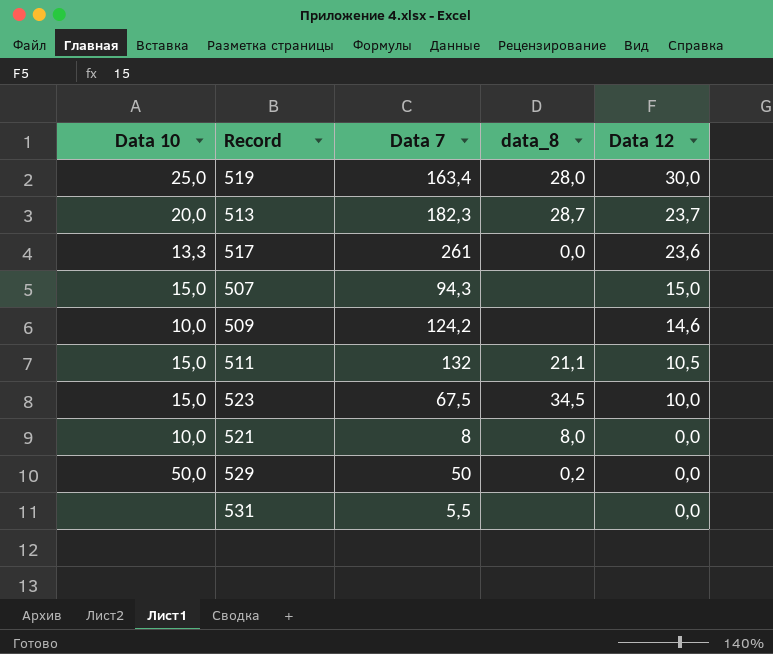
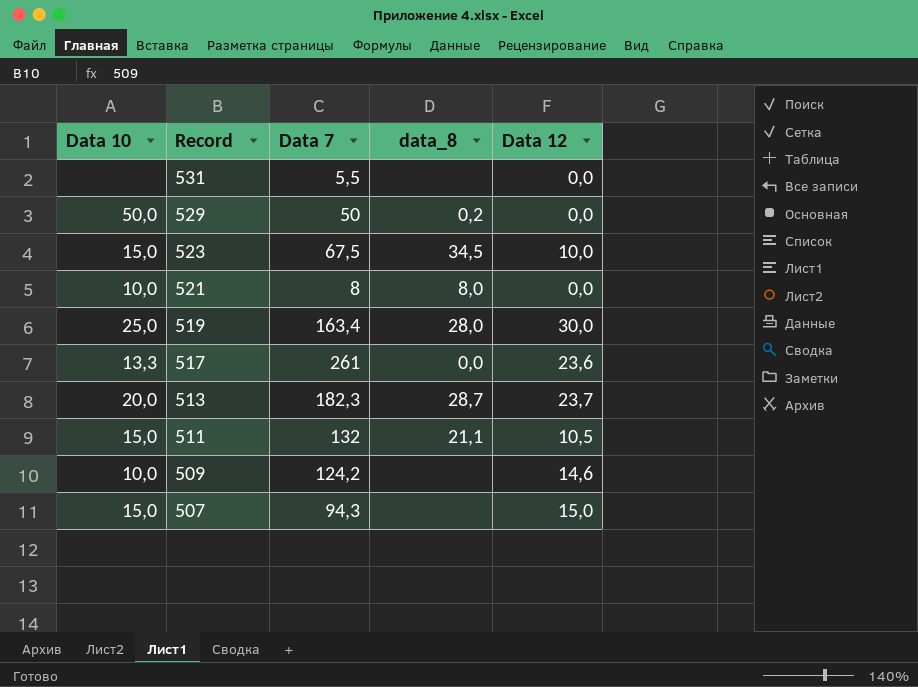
row order: Data 12 descending -> Record descending

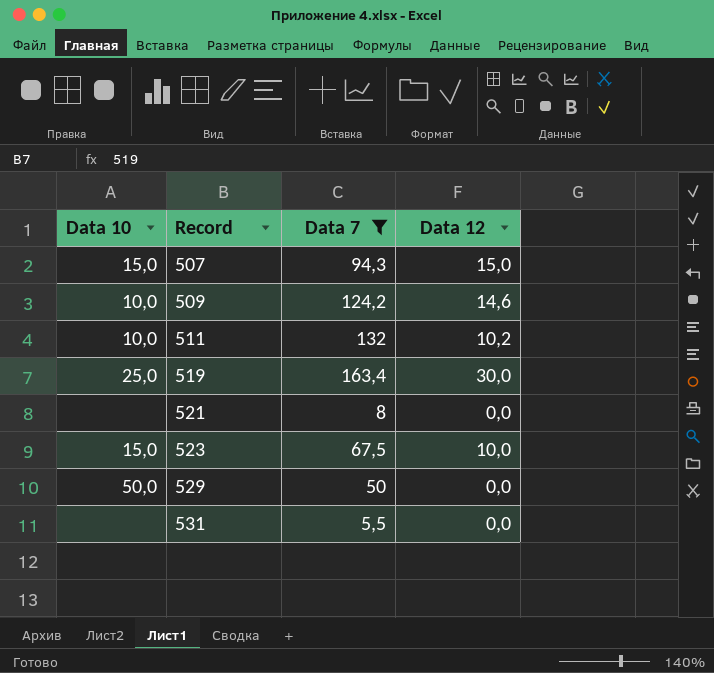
filter: none -> Data 7 <= 163,4
row order: Record descending -> Record ascending
column data_8 | position: 4 -> none
511 | Data 10: 15,0 -> 10,0
511 | Data 12: 10,5 -> 10,2
521 | Data 10: 10,0 -> none

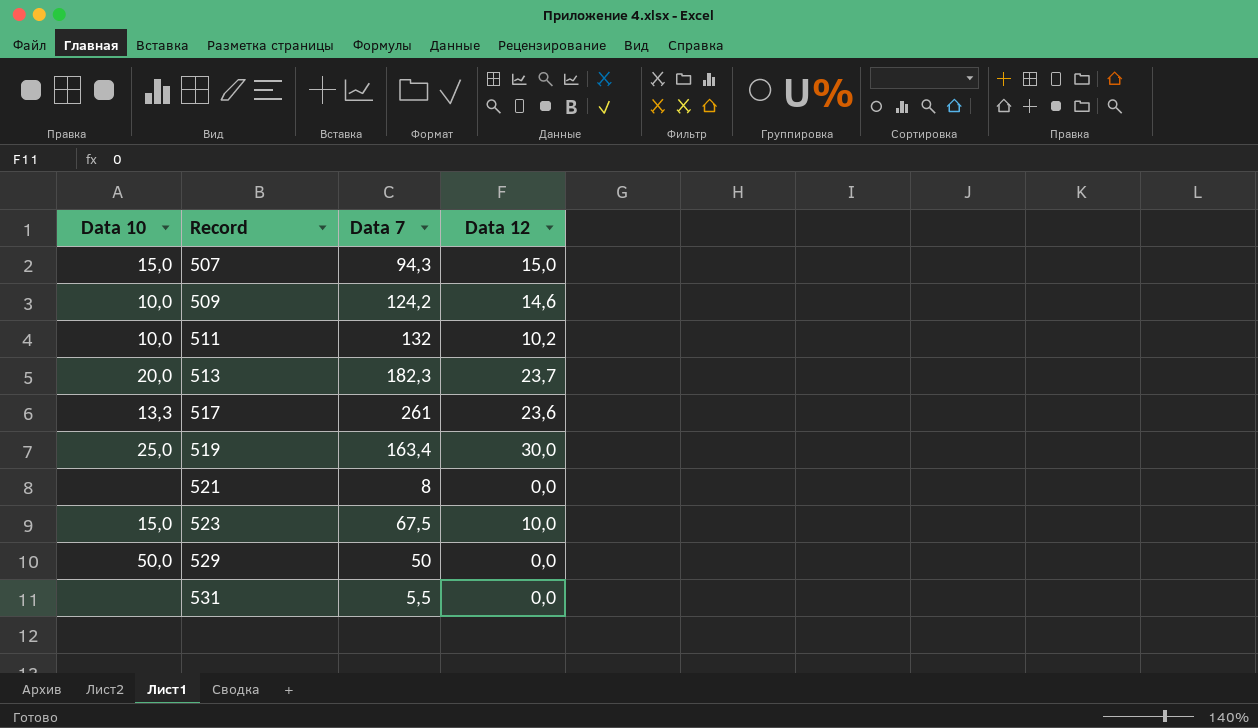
filter: Data 7 <= 163,4 -> none

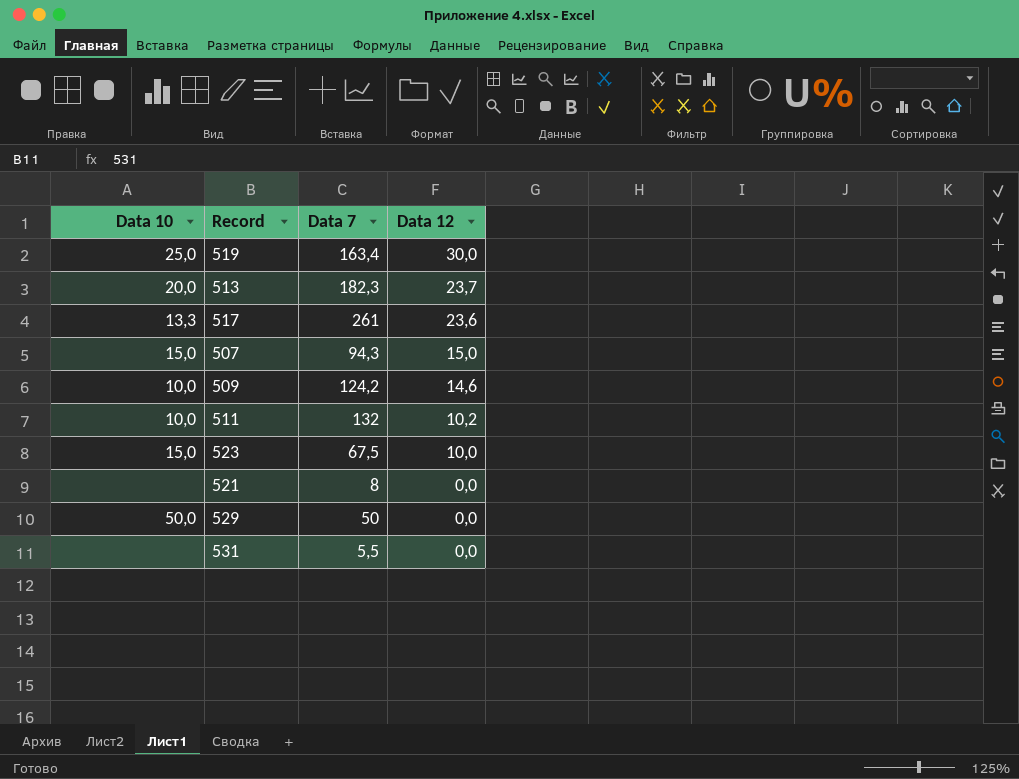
row order: Record ascending -> Data 12 descending

